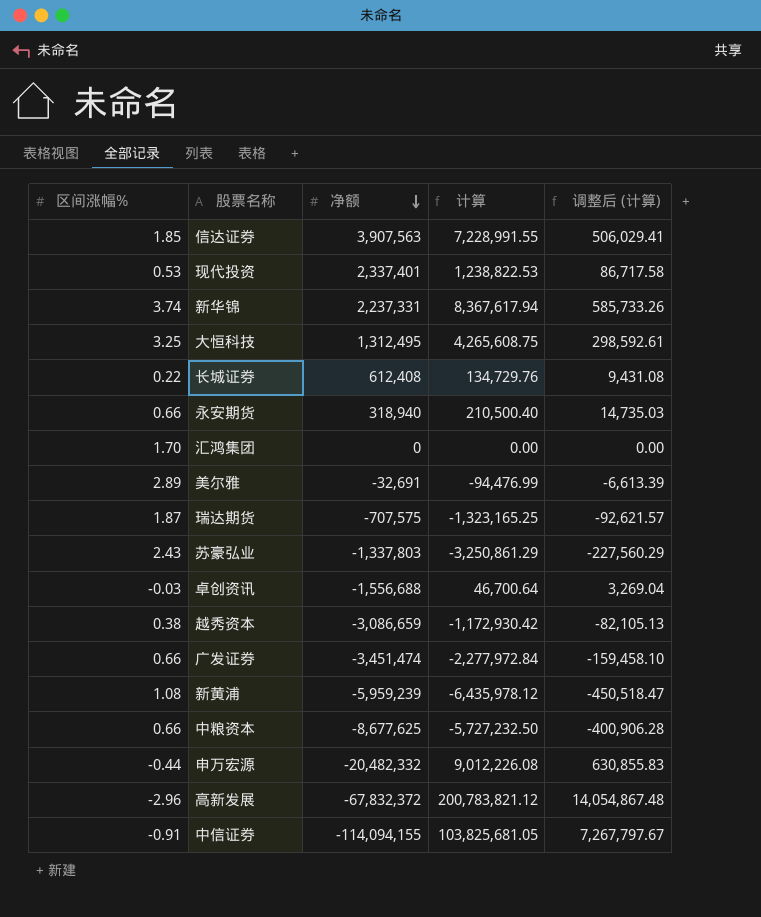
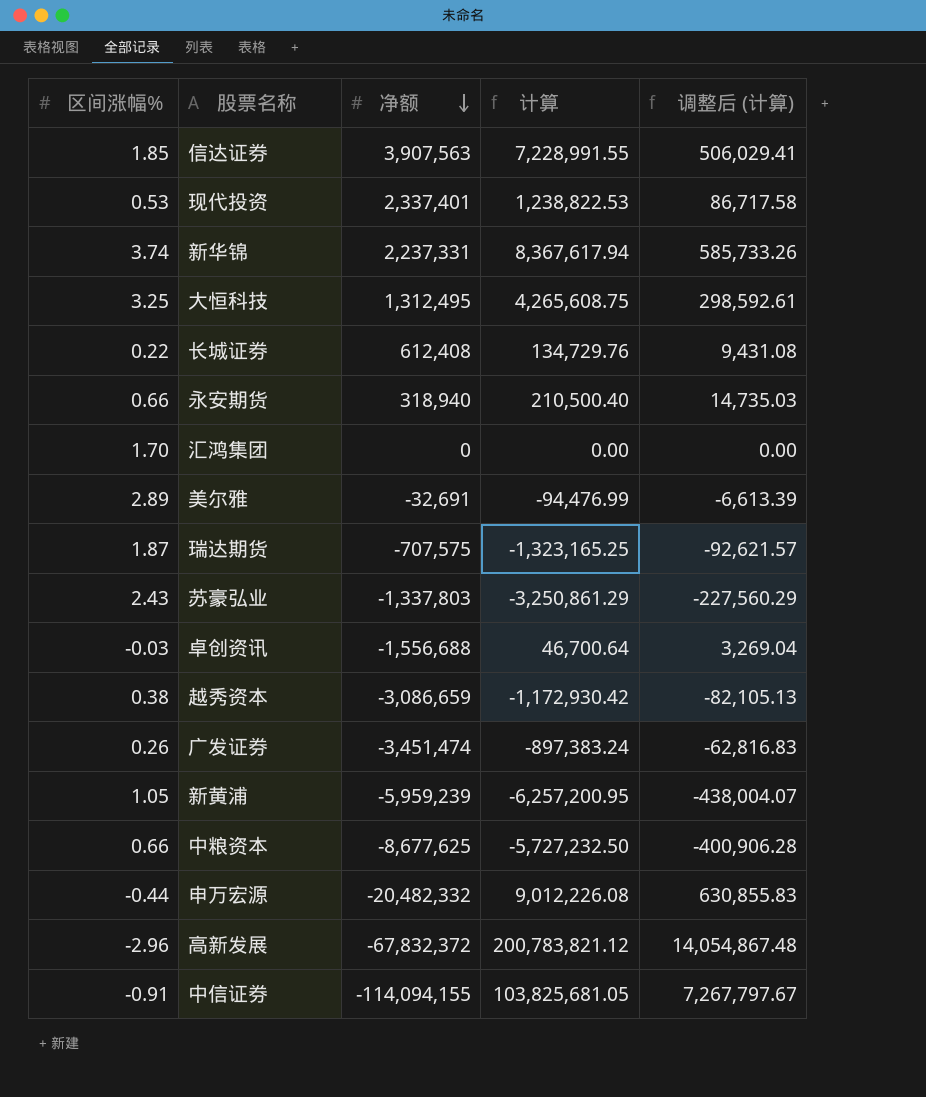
广发证券 | 区间涨幅%: 0.66 -> 0.26
广发证券 | 计算: -2,277,972.84 -> -897,383.24
广发证券 | 调整后 (计算): -159,458.10 -> -62,816.83
新黄浦 | 区间涨幅%: 1.08 -> 1.05
新黄浦 | 计算: -6,435,978.12 -> -6,257,200.95
新黄浦 | 调整后 (计算): -450,518.47 -> -438,004.07

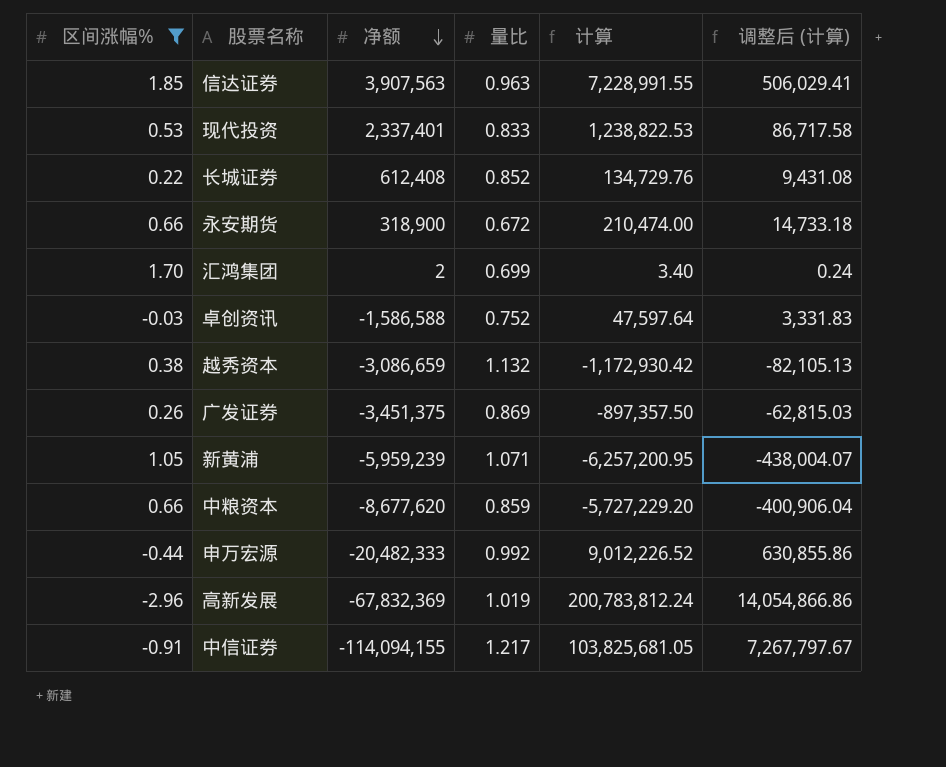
filter: none -> 区间涨幅% <= 1.85
column 量比 | position: none -> 4
永安期货 | 净额: 318,940 -> 318,900
永安期货 | 计算: 210,500.40 -> 210,474.00
永安期货 | 调整后 (计算): 14,735.03 -> 14,733.18
汇鸿集团 | 净额: 0 -> 2
汇鸿集团 | 计算: 0.00 -> 3.40
汇鸿集团 | 调整后 (计算): 0.00 -> 0.24
卓创资讯 | 净额: -1,556,688 -> -1,586,588
卓创资讯 | 计算: 46,700.64 -> 47,597.64
卓创资讯 | 调整后 (计算): 3,269.04 -> 3,331.83
广发证券 | 净额: -3,451,474 -> -3,451,375
广发证券 | 计算: -897,383.24 -> -897,357.50
广发证券 | 调整后 (计算): -62,816.83 -> -62,815.03
中粮资本 | 净额: -8,677,625 -> -8,677,620
中粮资本 | 计算: -5,727,232.50 -> -5,727,229.20
中粮资本 | 调整后 (计算): -400,906.28 -> -400,906.04
申万宏源 | 净额: -20,482,332 -> -20,482,333
申万宏源 | 计算: 9,012,226.08 -> 9,012,226.52
申万宏源 | 调整后 (计算): 630,855.83 -> 630,855.86
高新发展 | 净额: -67,832,372 -> -67,832,369
高新发展 | 计算: 200,783,821.12 -> 200,783,812.24
高新发展 | 调整后 (计算): 14,054,867.48 -> 14,054,866.86

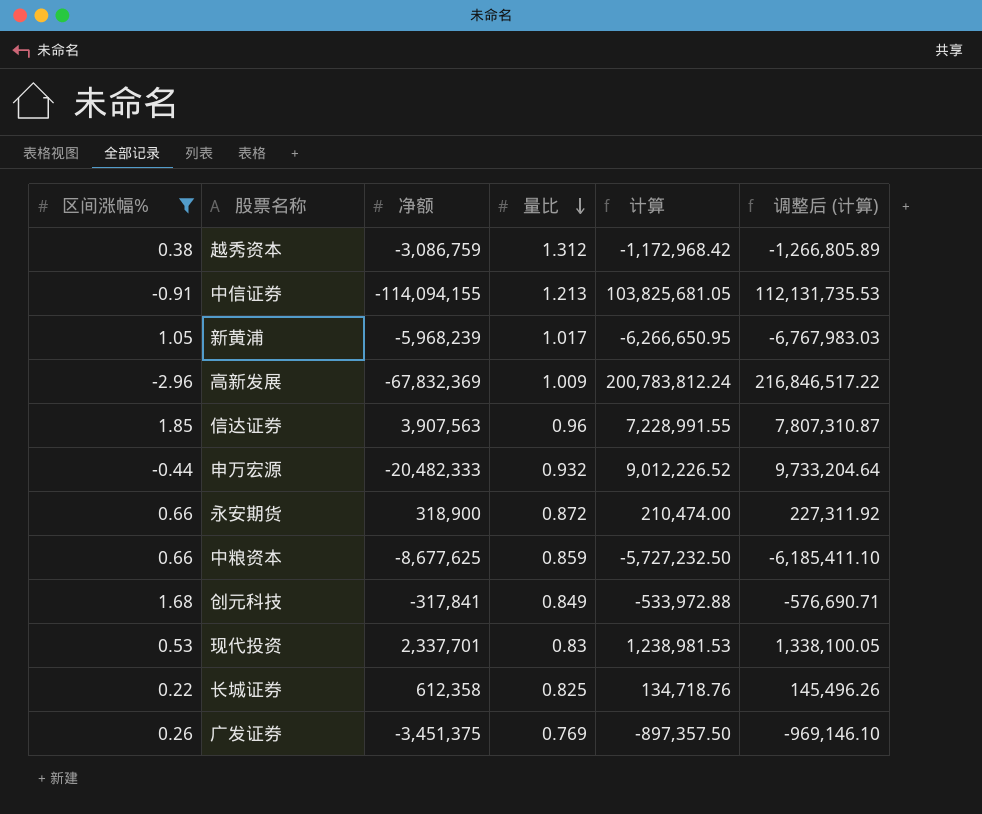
row order: 净额 descending -> 量比 descending
column 调整后 (计算) | formula: [计算] * 0.07 -> [计算] * 1.08
row 汇鸿集团: 1.70 | 2 | 0.699 | 3.40 | 0.24 -> none
row 卓创资讯: -0.03 | -1,586,588 | 0.752 | 47,597.64 | 3,331.83 -> none
越秀资本 | 净额: -3,086,659 -> -3,086,759
越秀资本 | 量比: 1.132 -> 1.312
越秀资本 | 计算: -1,172,930.42 -> -1,172,968.42
中信证券 | 量比: 1.217 -> 1.213
新黄浦 | 净额: -5,959,239 -> -5,968,239
新黄浦 | 量比: 1.071 -> 1.017
新黄浦 | 计算: -6,257,200.95 -> -6,266,650.95
高新发展 | 量比: 1.019 -> 1.009
信达证券 | 量比: 0.963 -> 0.96
申万宏源 | 量比: 0.992 -> 0.932
永安期货 | 量比: 0.672 -> 0.872
中粮资本 | 净额: -8,677,620 -> -8,677,625
中粮资本 | 计算: -5,727,229.20 -> -5,727,232.50
row 创元科技: none -> 1.68 | -317,841 | 0.849 | -533,972.88 | -576,690.71
现代投资 | 净额: 2,337,401 -> 2,337,701
现代投资 | 量比: 0.833 -> 0.83
现代投资 | 计算: 1,238,822.53 -> 1,238,981.53
长城证券 | 净额: 612,408 -> 612,358
长城证券 | 量比: 0.852 -> 0.825
长城证券 | 计算: 134,729.76 -> 134,718.76
广发证券 | 量比: 0.869 -> 0.769

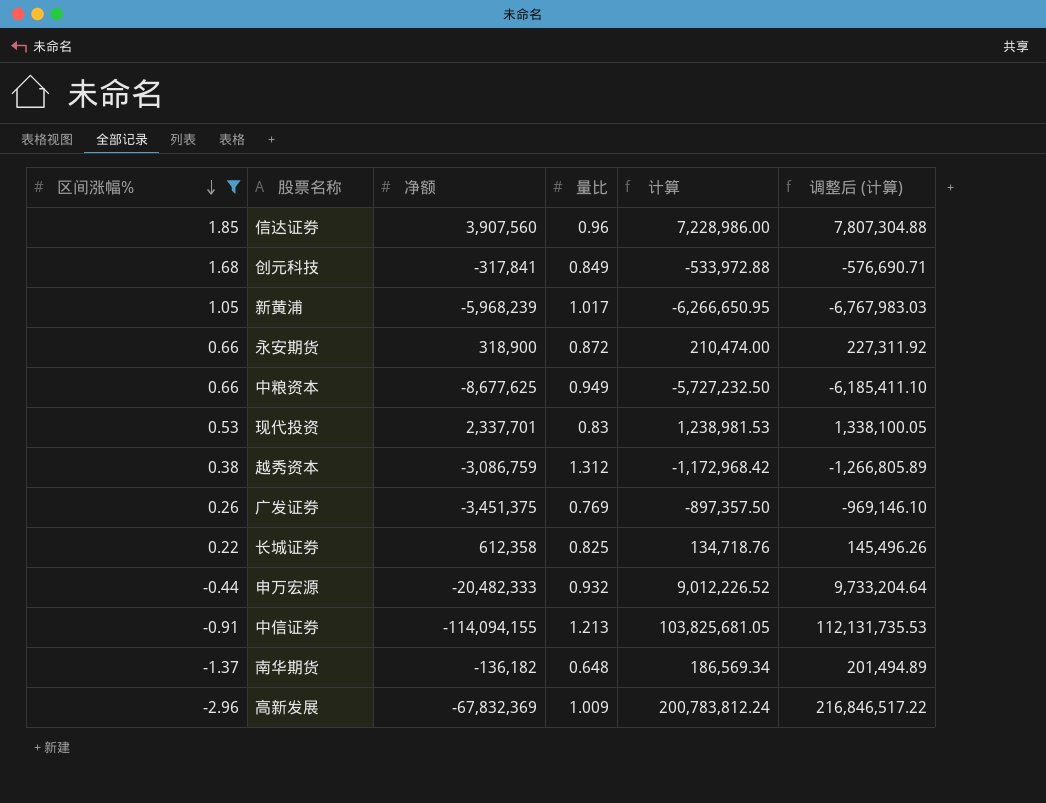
row order: 量比 descending -> 区间涨幅% descending
信达证券 | 净额: 3,907,563 -> 3,907,560
信达证券 | 计算: 7,228,991.55 -> 7,228,986.00
信达证券 | 调整后 (计算): 7,807,310.87 -> 7,807,304.88
中粮资本 | 量比: 0.859 -> 0.949
row 南华期货: none -> -1.37 | -136,182 | 0.648 | 186,569.34 | 201,494.89

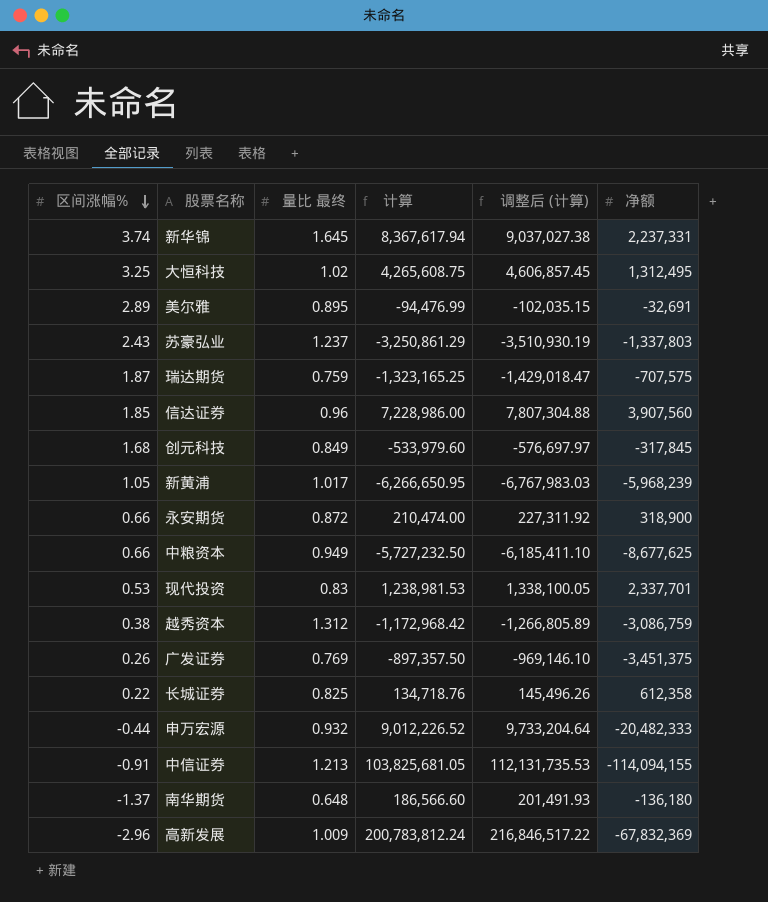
filter: 区间涨幅% <= 1.85 -> none
column name: 量比 -> 量比 最终
column 净额 | position: 3 -> 6
创元科技 | 计算: -533,972.88 -> -533,979.60
创元科技 | 调整后 (计算): -576,690.71 -> -576,697.97
创元科技 | 净额: -317,841 -> -317,845
南华期货 | 计算: 186,569.34 -> 186,566.60
南华期货 | 调整后 (计算): 201,494.89 -> 201,491.93
南华期货 | 净额: -136,182 -> -136,180

